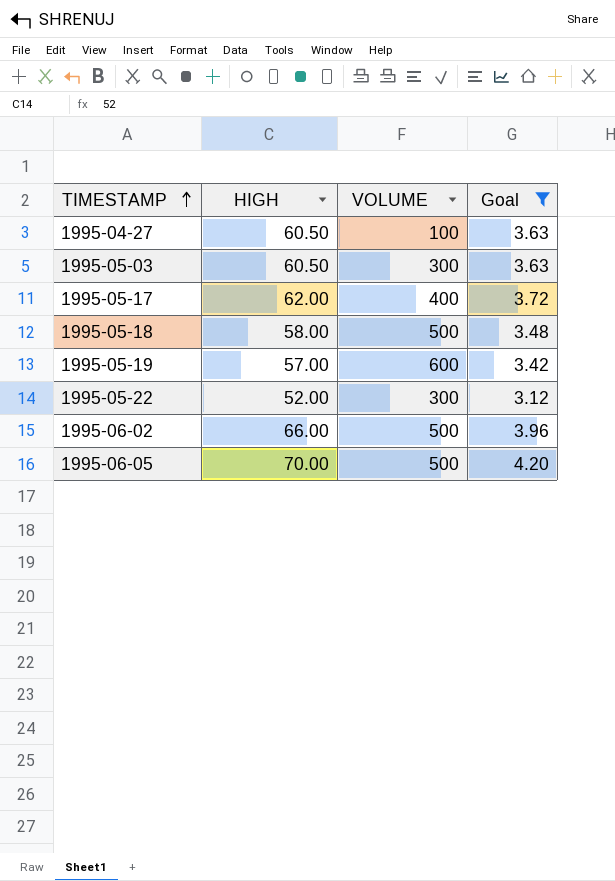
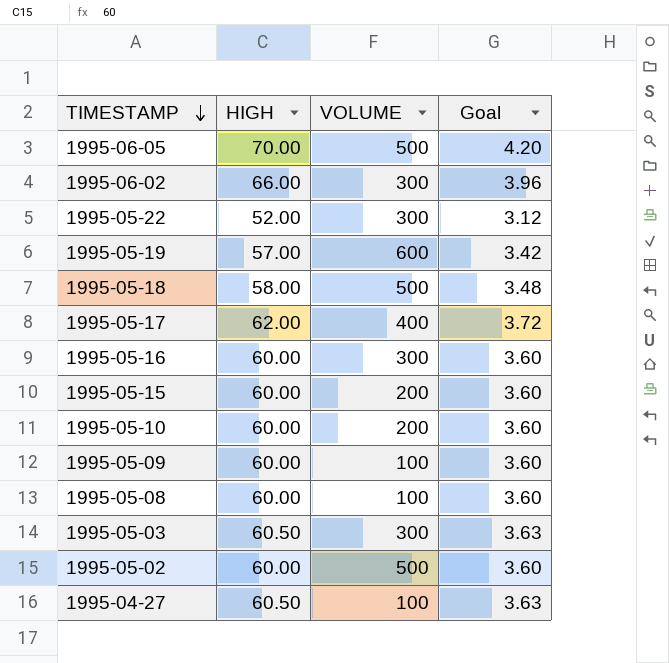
filter: Goal != 3.60 -> none
row order: TIMESTAMP ascending -> TIMESTAMP descending
1995-06-02 | VOLUME: 500 -> 300

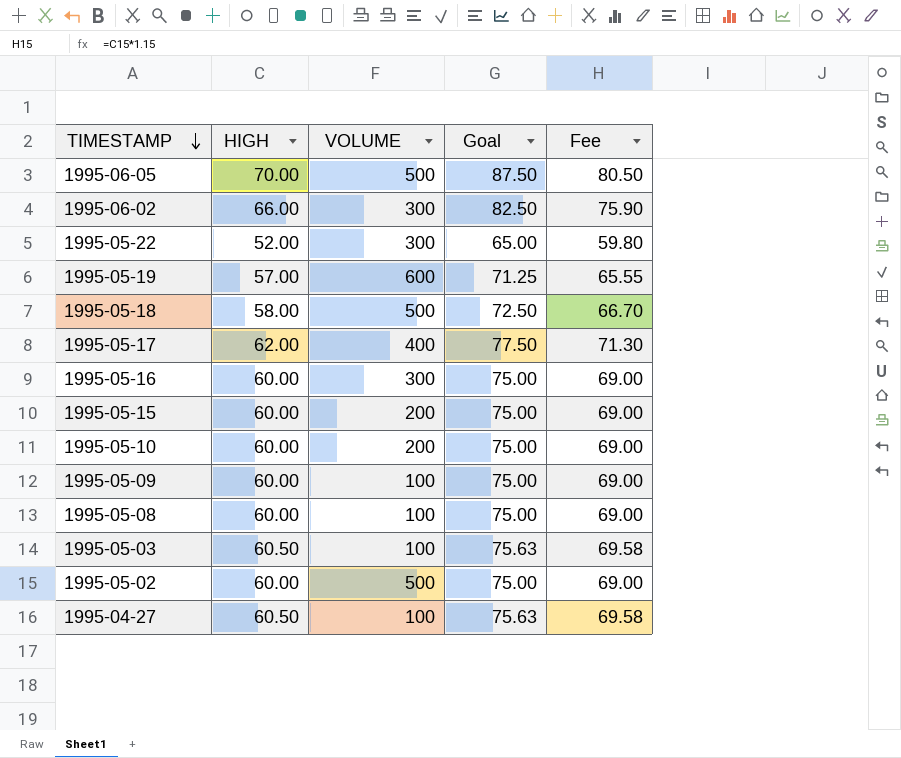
column Goal | formula: [HIGH] * 0.06 -> [HIGH] * 1.25
column Fee | formula: none -> [HIGH] * 1.15
1995-05-03 | VOLUME: 300 -> 100

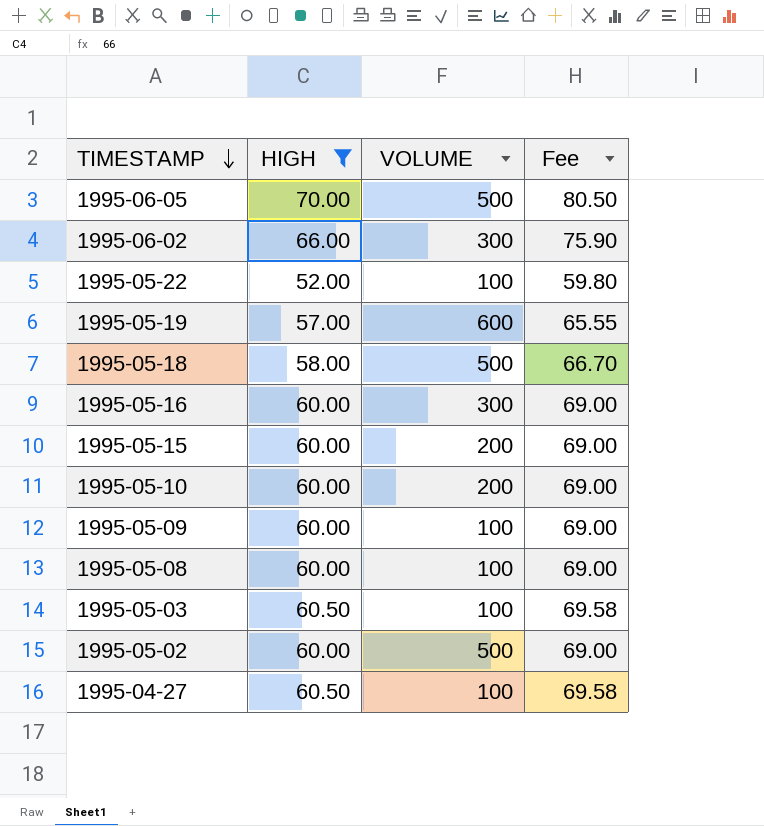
filter: none -> HIGH != 62.00
column Goal | formula: [HIGH] * 1.25 -> none
1995-05-22 | VOLUME: 300 -> 100

